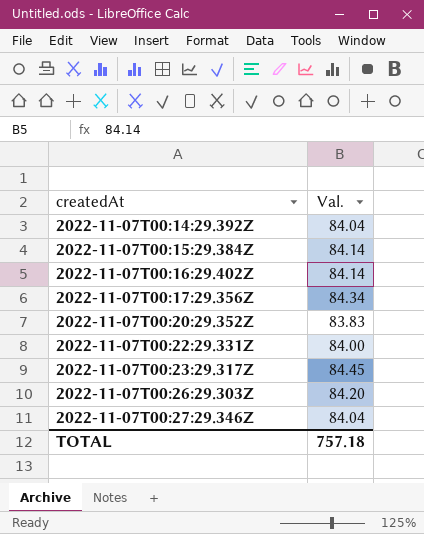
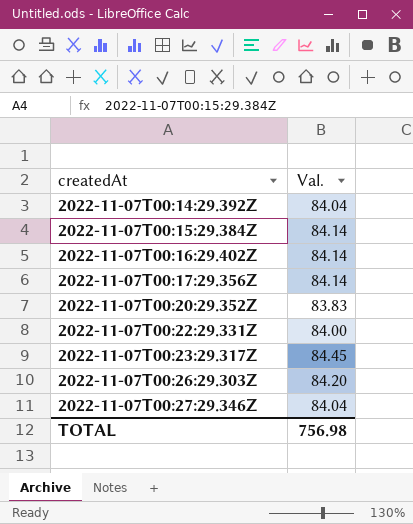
2022-11-07T00:17:29.356Z | Val.: 84.34 -> 84.14
TOTAL | Val.: 757.18 -> 756.98

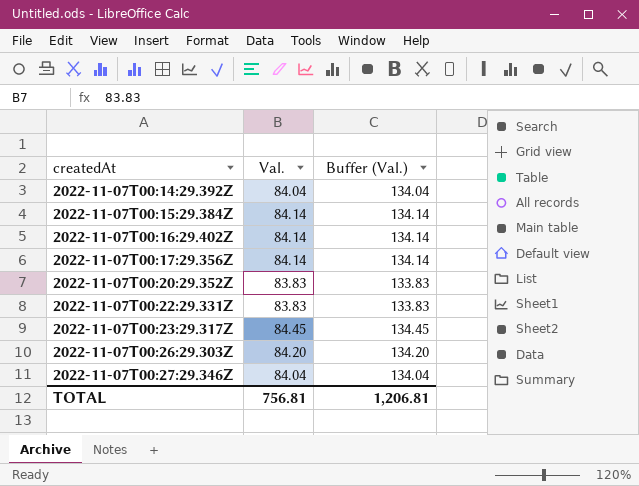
column Buffer (Val.) | formula: none -> [Val.] + 50
2022-11-07T00:22:29.331Z | Val.: 84.00 -> 83.83
TOTAL | Val.: 756.98 -> 756.81

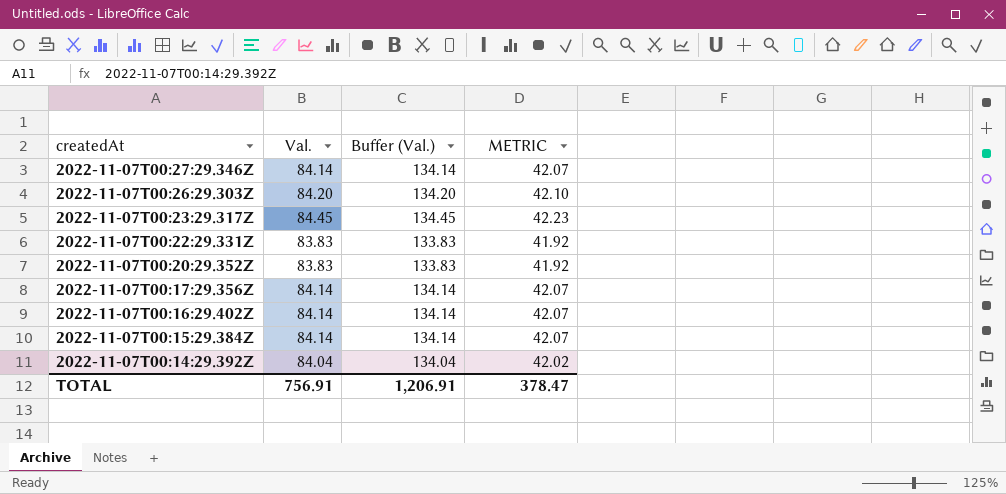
row order: createdAt ascending -> createdAt descending
column METRIC | formula: none -> [Val.] * 0.5
2022-11-07T00:27:29.346Z | Val.: 84.04 -> 84.14
2022-11-07T00:27:29.346Z | Buffer (Val.): 134.04 -> 134.14
TOTAL | Val.: 756.81 -> 756.91
TOTAL | Buffer (Val.): 1,206.81 -> 1,206.91

